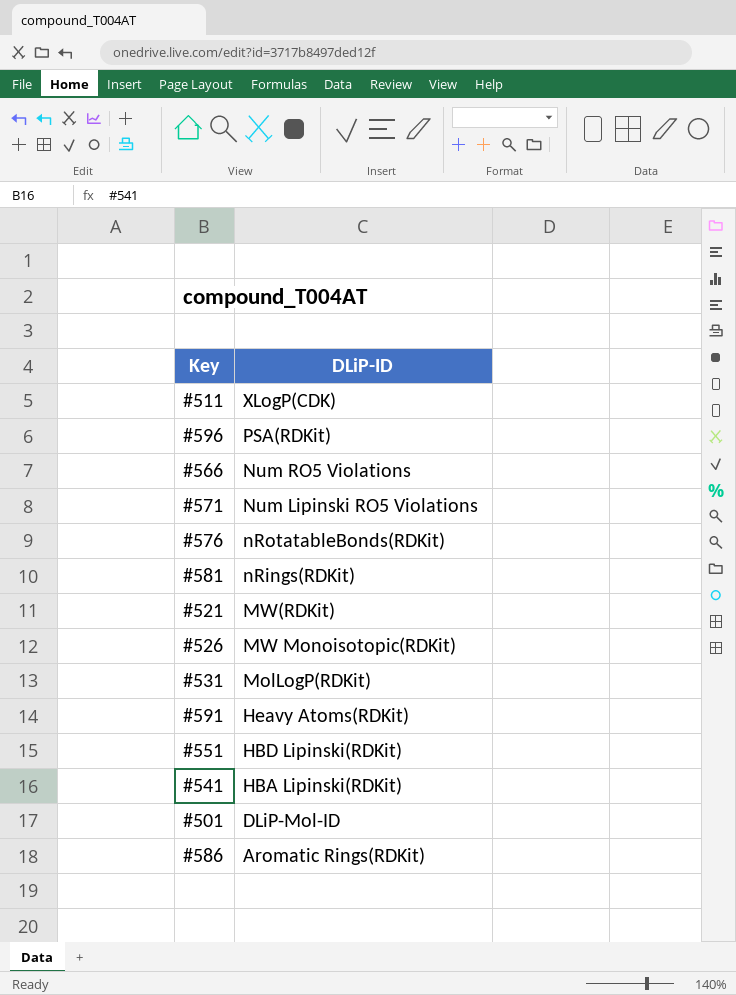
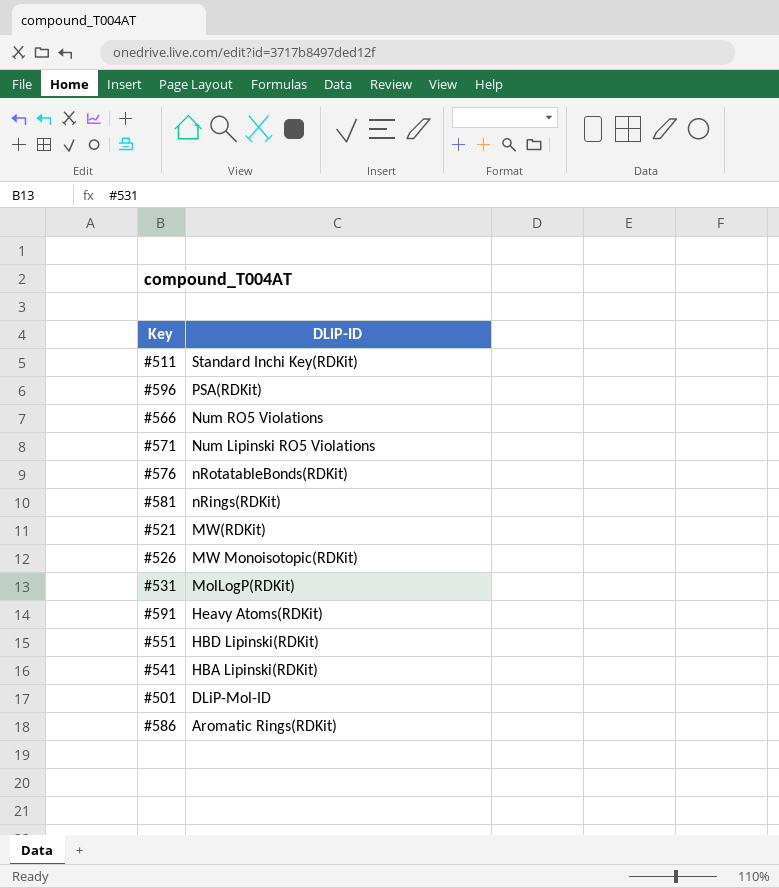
#511 | DLiP-ID: XLogP(CDK) -> Standard Inchi Key(RDKit)

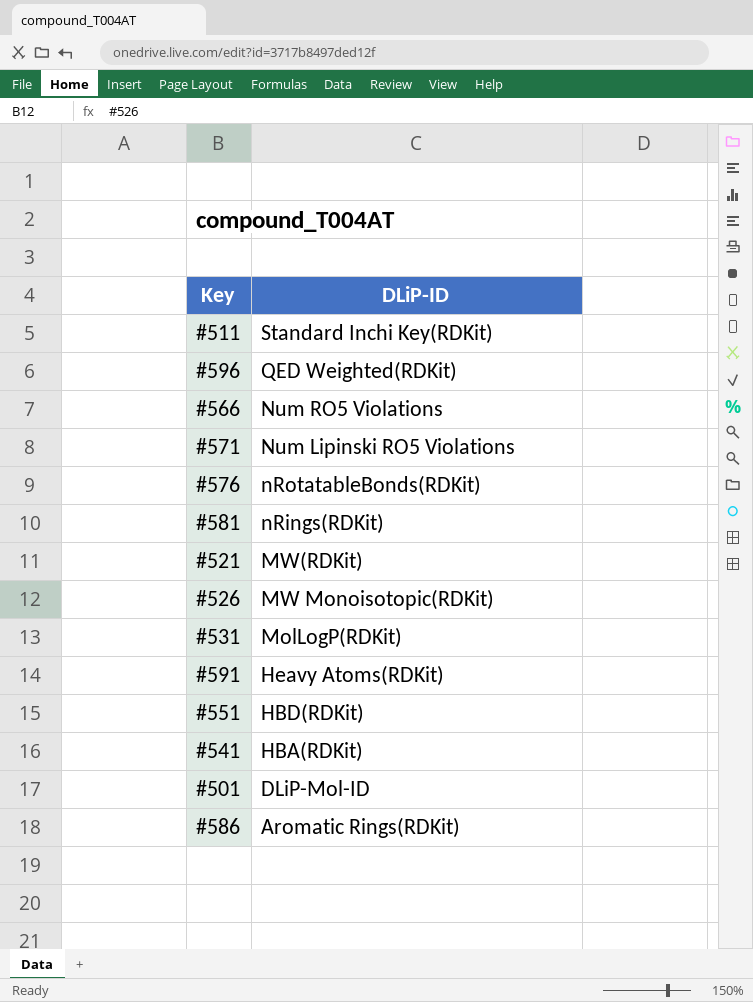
#596 | DLiP-ID: PSA(RDKit) -> QED Weighted(RDKit)
#551 | DLiP-ID: HBD Lipinski(RDKit) -> HBD(RDKit)
#541 | DLiP-ID: HBA Lipinski(RDKit) -> HBA(RDKit)

